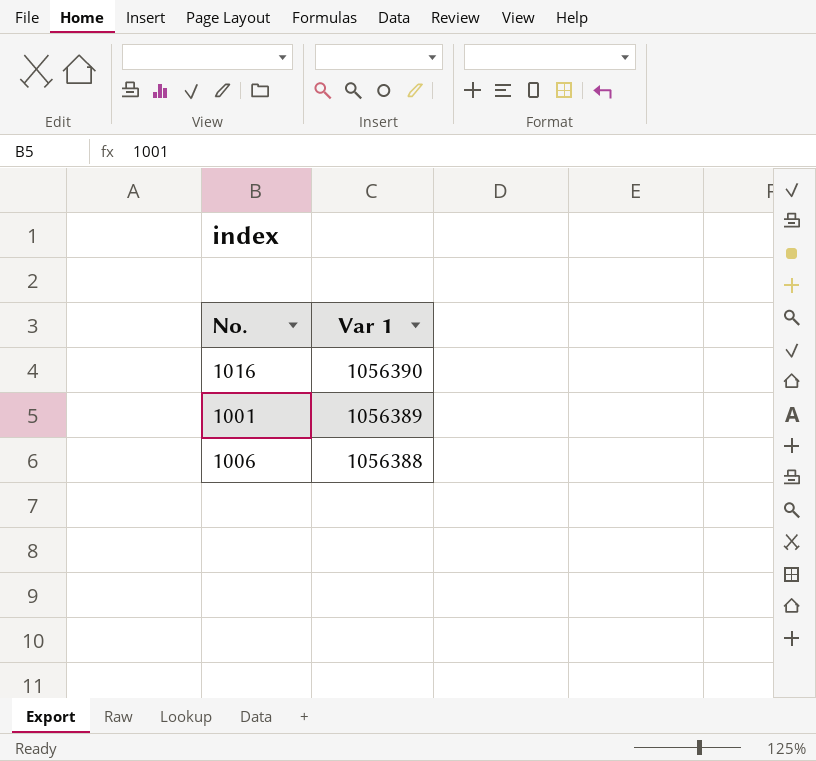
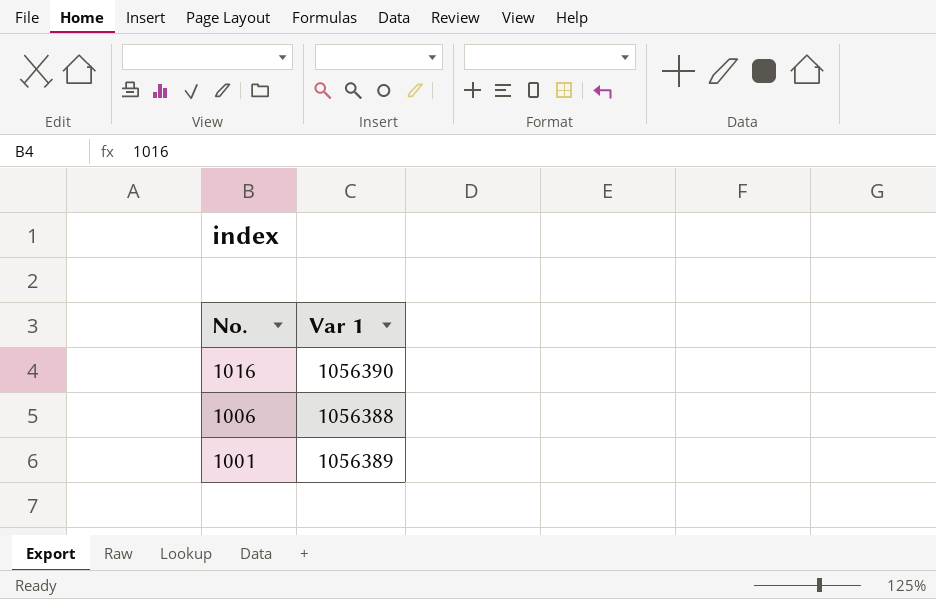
row order: Var 1 descending -> No. descending

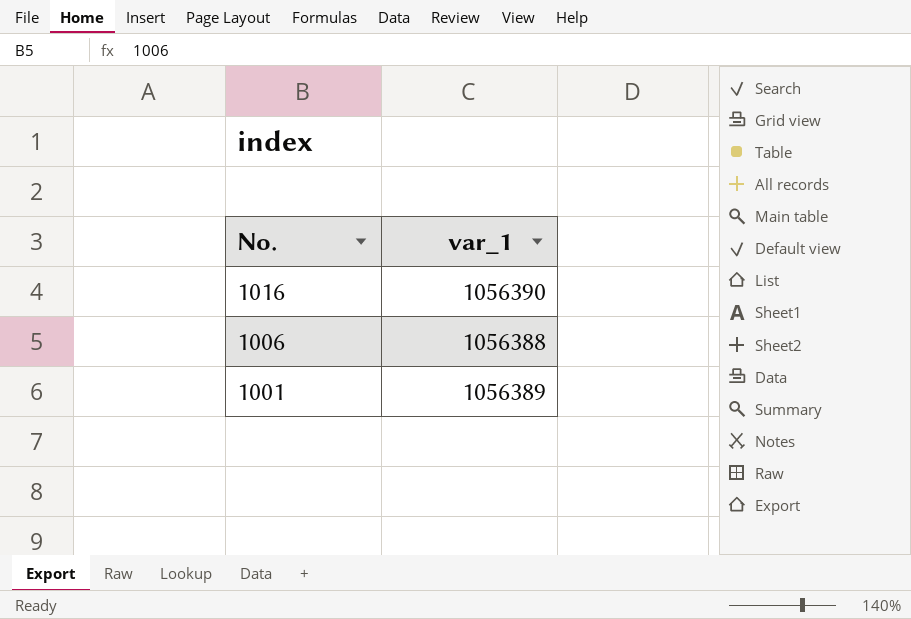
column name: Var 1 -> var_1

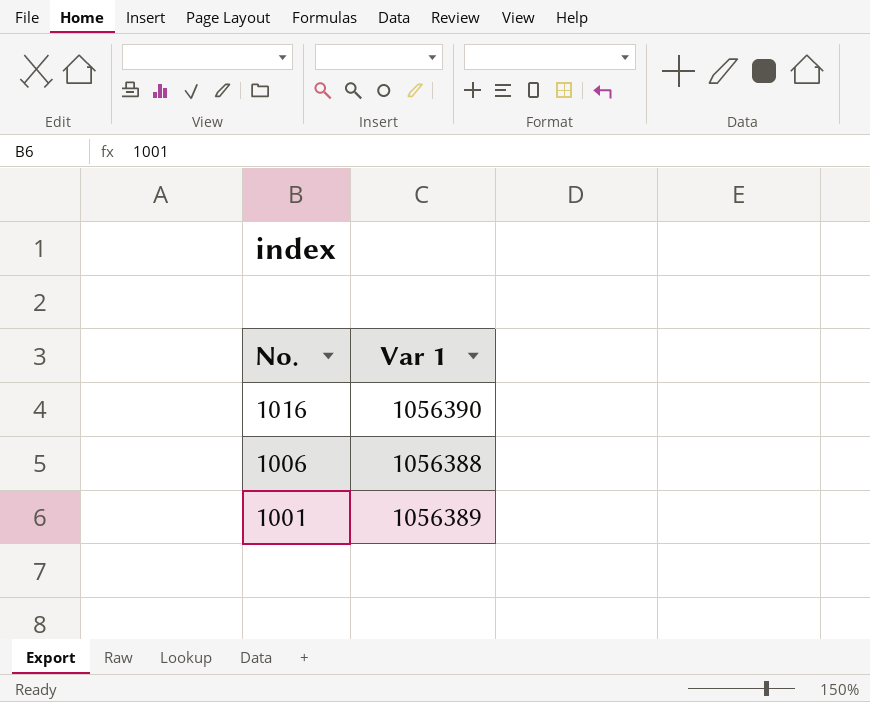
column name: var_1 -> Var 1

